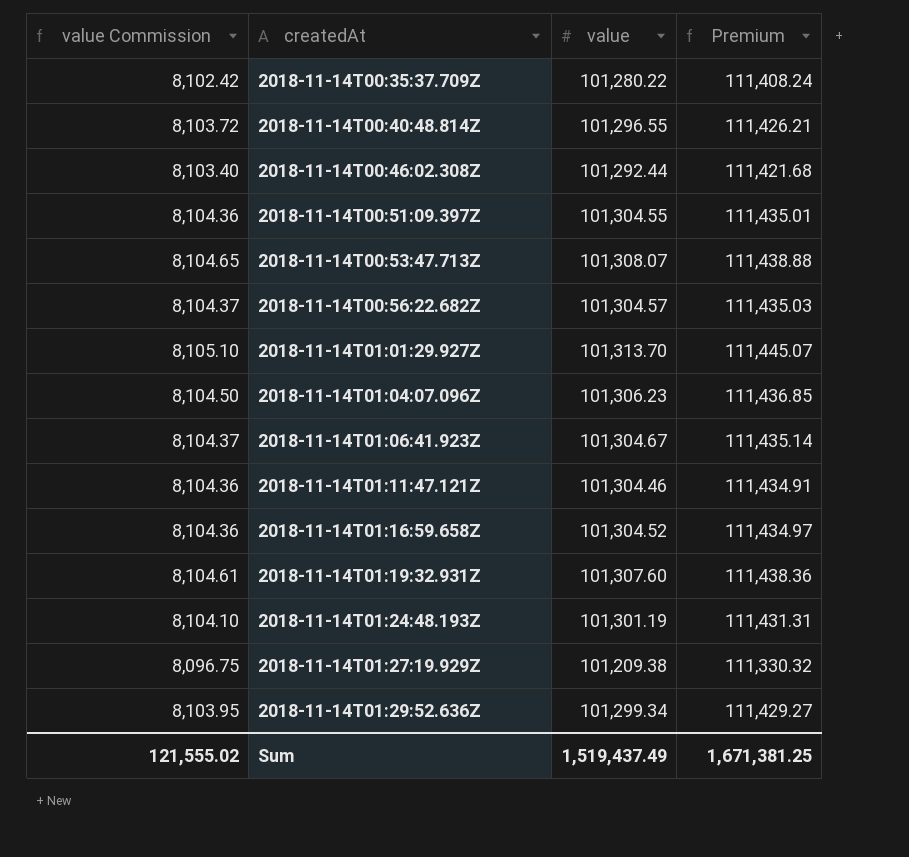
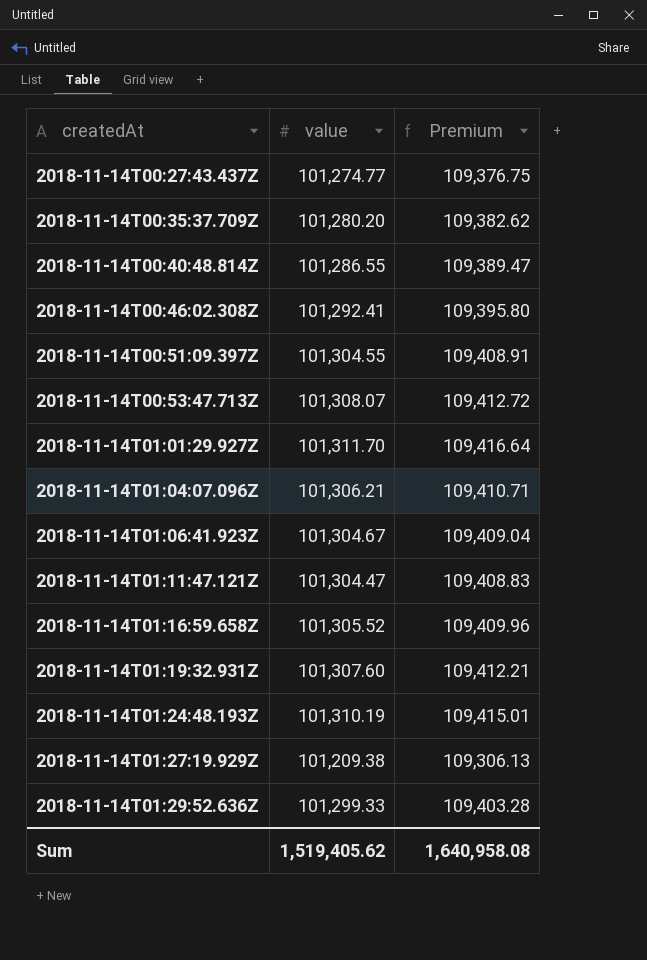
column value Commission | formula: [value] * 0.08 -> none
column Premium | formula: [value] * 1.1 -> [value] * 1.08
row 2018-11-14T00:56:22.682Z: 8,104.37 | 101,304.57 | 111,435.03 -> none
row 2018-11-14T00:27:43.437Z: none -> 101,274.77 | 109,376.75
2018-11-14T00:35:37.709Z | value: 101,280.22 -> 101,280.20
2018-11-14T00:40:48.814Z | value: 101,296.55 -> 101,286.55
2018-11-14T00:46:02.308Z | value: 101,292.44 -> 101,292.41
2018-11-14T01:01:29.927Z | value: 101,313.70 -> 101,311.70
2018-11-14T01:04:07.096Z | value: 101,306.23 -> 101,306.21
2018-11-14T01:11:47.121Z | value: 101,304.46 -> 101,304.47
2018-11-14T01:16:59.658Z | value: 101,304.52 -> 101,305.52
2018-11-14T01:24:48.193Z | value: 101,301.19 -> 101,310.19
2018-11-14T01:29:52.636Z | value: 101,299.34 -> 101,299.33
Sum | value: 1,519,437.49 -> 1,519,405.62
Sum | Premium: 1,671,381.25 -> 1,640,958.08

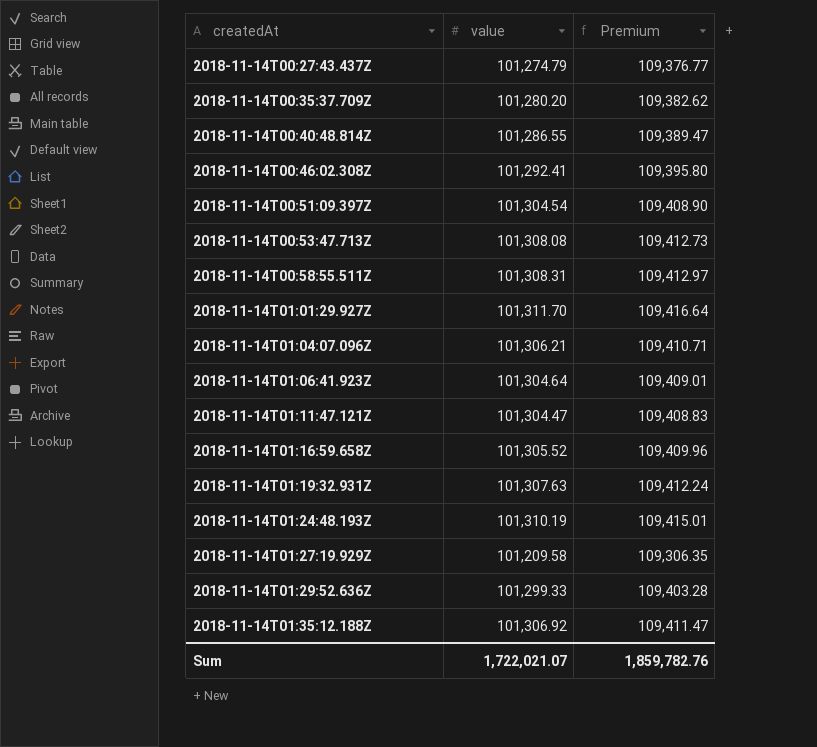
2018-11-14T00:27:43.437Z | value: 101,274.77 -> 101,274.79
2018-11-14T00:27:43.437Z | Premium: 109,376.75 -> 109,376.77
2018-11-14T00:51:09.397Z | value: 101,304.55 -> 101,304.54
2018-11-14T00:51:09.397Z | Premium: 109,408.91 -> 109,408.90
2018-11-14T00:53:47.713Z | value: 101,308.07 -> 101,308.08
2018-11-14T00:53:47.713Z | Premium: 109,412.72 -> 109,412.73
row 2018-11-14T00:58:55.511Z: none -> 101,308.31 | 109,412.97
2018-11-14T01:06:41.923Z | value: 101,304.67 -> 101,304.64
2018-11-14T01:06:41.923Z | Premium: 109,409.04 -> 109,409.01
2018-11-14T01:19:32.931Z | value: 101,307.60 -> 101,307.63
2018-11-14T01:19:32.931Z | Premium: 109,412.21 -> 109,412.24
2018-11-14T01:27:19.929Z | value: 101,209.38 -> 101,209.58
2018-11-14T01:27:19.929Z | Premium: 109,306.13 -> 109,306.35
row 2018-11-14T01:35:12.188Z: none -> 101,306.92 | 109,411.47
Sum | value: 1,519,405.62 -> 1,722,021.07
Sum | Premium: 1,640,958.08 -> 1,859,782.76

